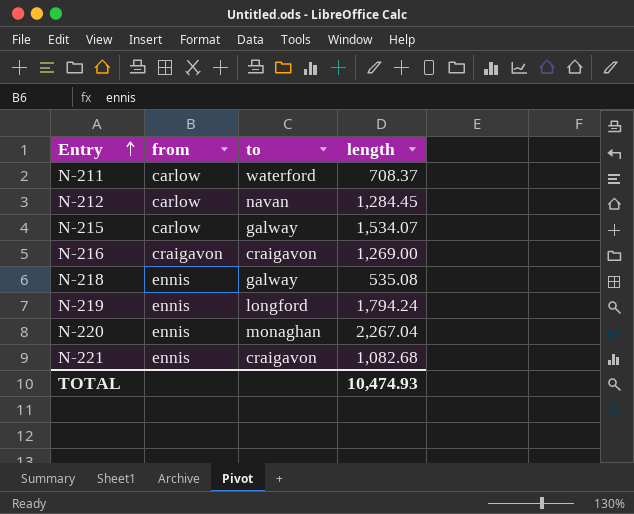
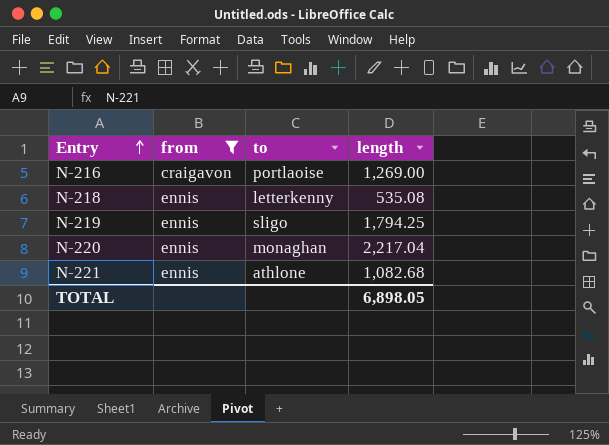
filter: none -> from != carlow
N-216 | to: craigavon -> portlaoise
N-218 | to: galway -> letterkenny
N-219 | to: longford -> sligo
N-219 | length: 1,794.24 -> 1,794.25
N-220 | length: 2,267.04 -> 2,217.04
N-221 | to: craigavon -> athlone
TOTAL | length: 10,474.93 -> 6,898.05

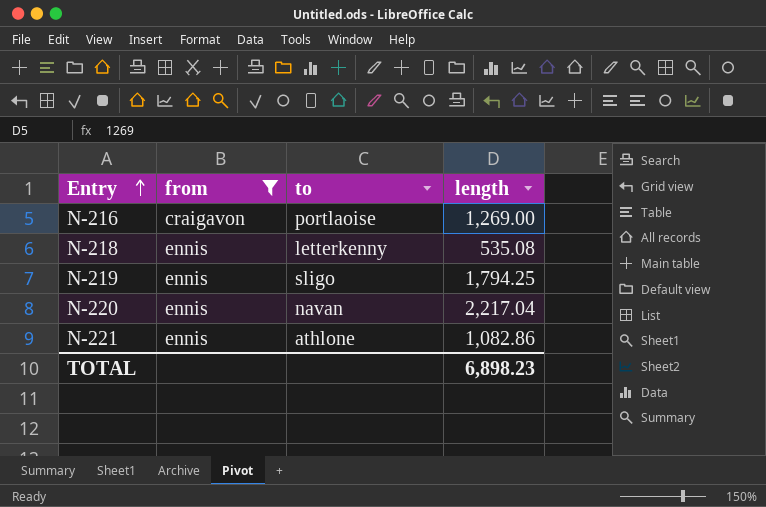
N-220 | to: monaghan -> navan
N-221 | length: 1,082.68 -> 1,082.86
TOTAL | length: 6,898.05 -> 6,898.23

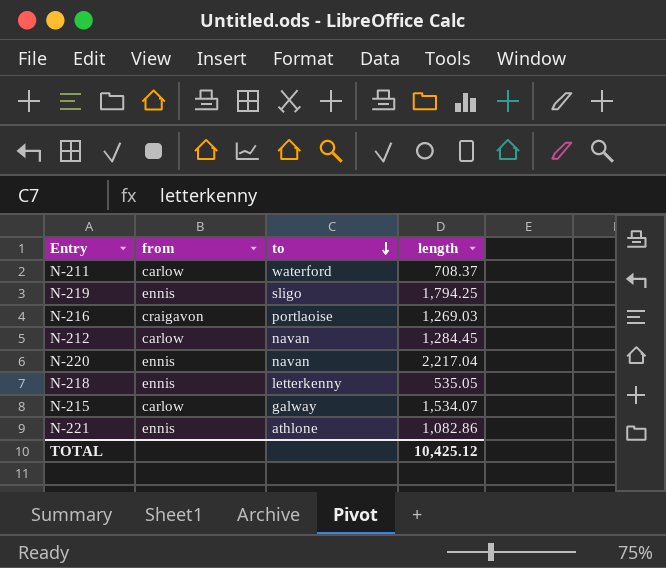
filter: from != carlow -> none
row order: Entry ascending -> to descending
N-216 | length: 1,269.00 -> 1,269.03
N-218 | length: 535.08 -> 535.05
TOTAL | length: 6,898.23 -> 10,425.12

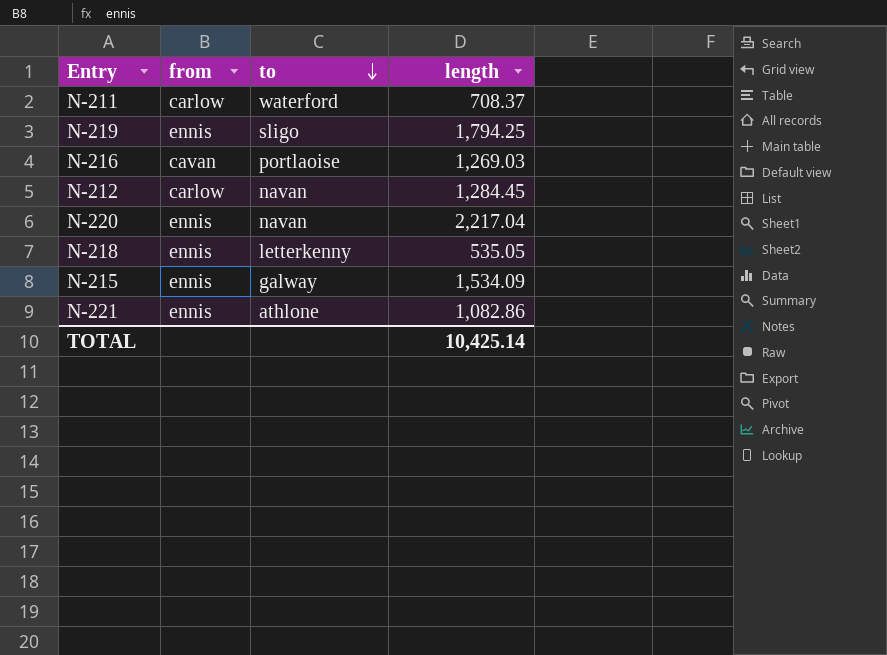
N-216 | from: craigavon -> cavan
N-215 | from: carlow -> ennis
N-215 | length: 1,534.07 -> 1,534.09
TOTAL | length: 10,425.12 -> 10,425.14

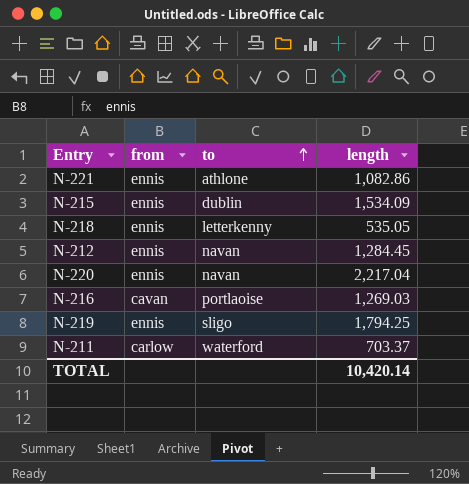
row order: to descending -> to ascending
N-215 | to: galway -> dublin
N-212 | from: carlow -> ennis
N-211 | length: 708.37 -> 703.37
TOTAL | length: 10,425.14 -> 10,420.14

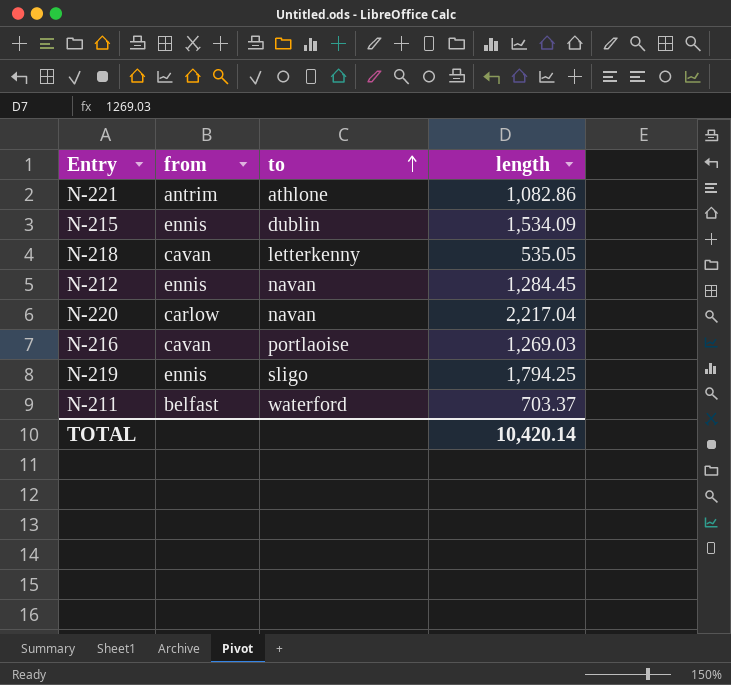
N-221 | from: ennis -> antrim
N-218 | from: ennis -> cavan
N-220 | from: ennis -> carlow
N-211 | from: carlow -> belfast

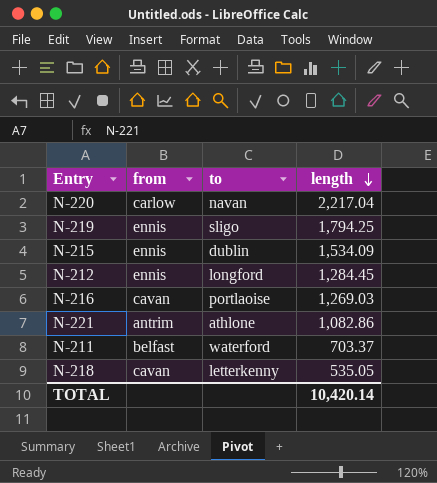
row order: to ascending -> length descending
N-212 | to: navan -> longford

